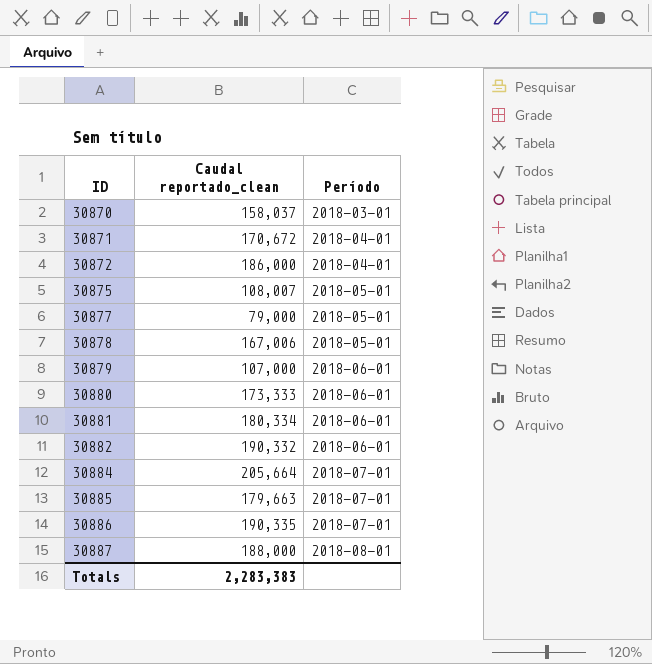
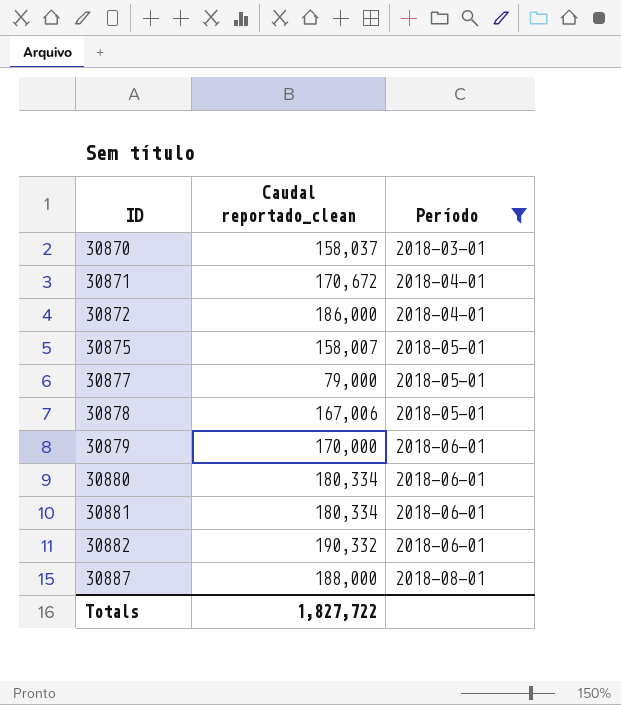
filter: none -> Período != 2018-07-01
30875 | Caudal reportado_clean: 108,007 -> 158,007
30879 | Caudal reportado_clean: 107,000 -> 170,000
30880 | Caudal reportado_clean: 173,333 -> 180,334
Totals | Caudal reportado_clean: 2,283,383 -> 1,827,722

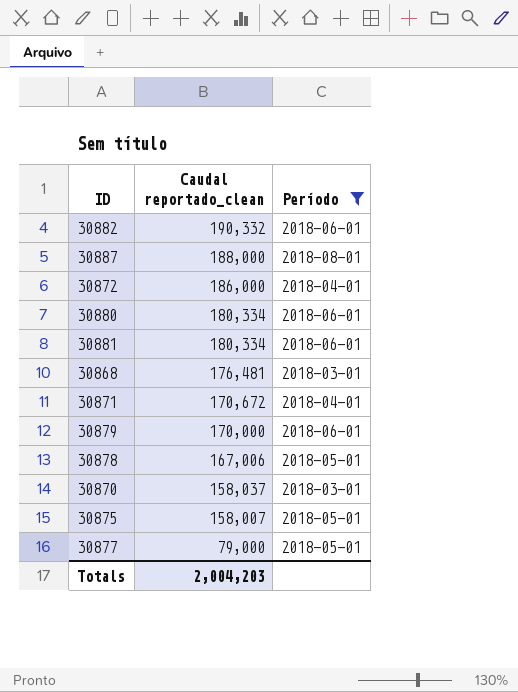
row order: ID ascending -> Caudal reportado_clean descending
row 30868: none -> 176,481 | 2018-03-01
Totals | Caudal reportado_clean: 1,827,722 -> 2,004,203

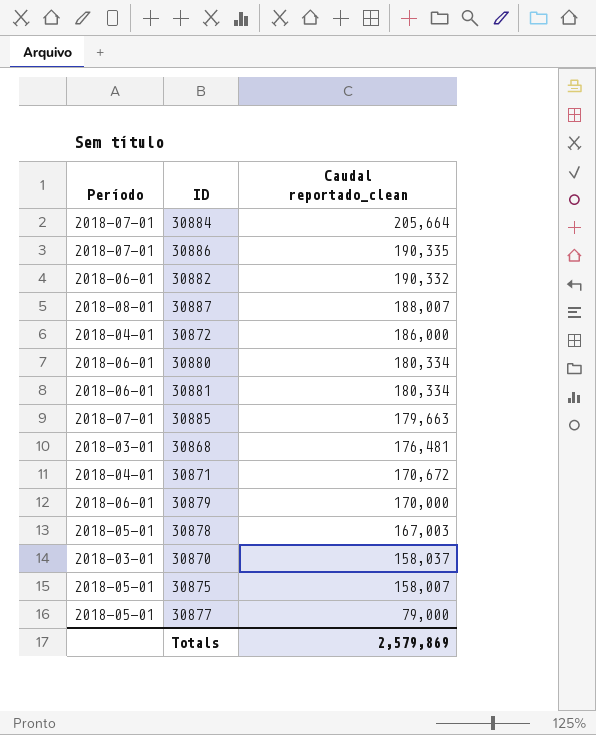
filter: Período != 2018-07-01 -> none
column Período | position: 3 -> 1
30887 | Caudal reportado_clean: 188,000 -> 188,007
30878 | Caudal reportado_clean: 167,006 -> 167,003
Totals | Caudal reportado_clean: 2,004,203 -> 2,579,869

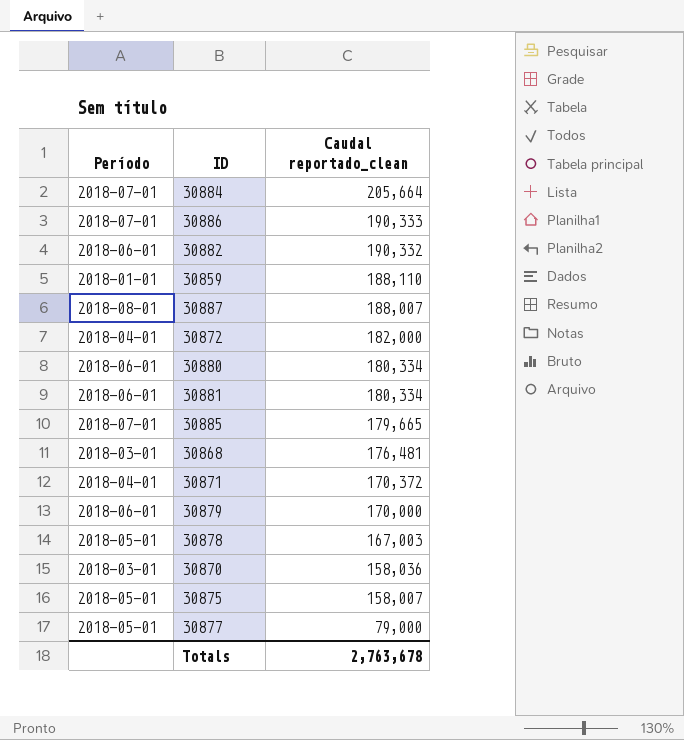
30886 | Caudal reportado_clean: 190,335 -> 190,333
row 30859: none -> 2018-01-01 | 188,110
30872 | Caudal reportado_clean: 186,000 -> 182,000
30885 | Caudal reportado_clean: 179,663 -> 179,665
30871 | Caudal reportado_clean: 170,672 -> 170,372
30870 | Caudal reportado_clean: 158,037 -> 158,036
Totals | Caudal reportado_clean: 2,579,869 -> 2,763,678

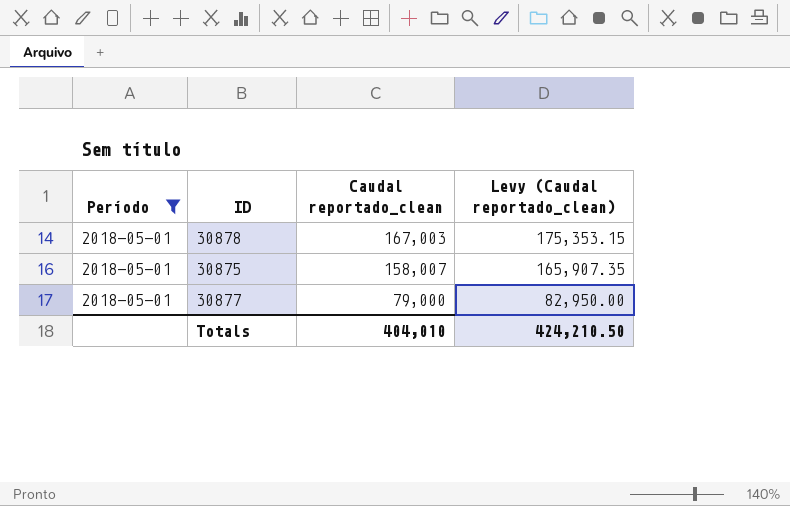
filter: none -> Período = 2018-05-01
column Levy (Caudal reportado_clean) | formula: none -> [Caudal reportado_clean] * 1.05
Totals | Caudal reportado_clean: 2,763,678 -> 404,010

